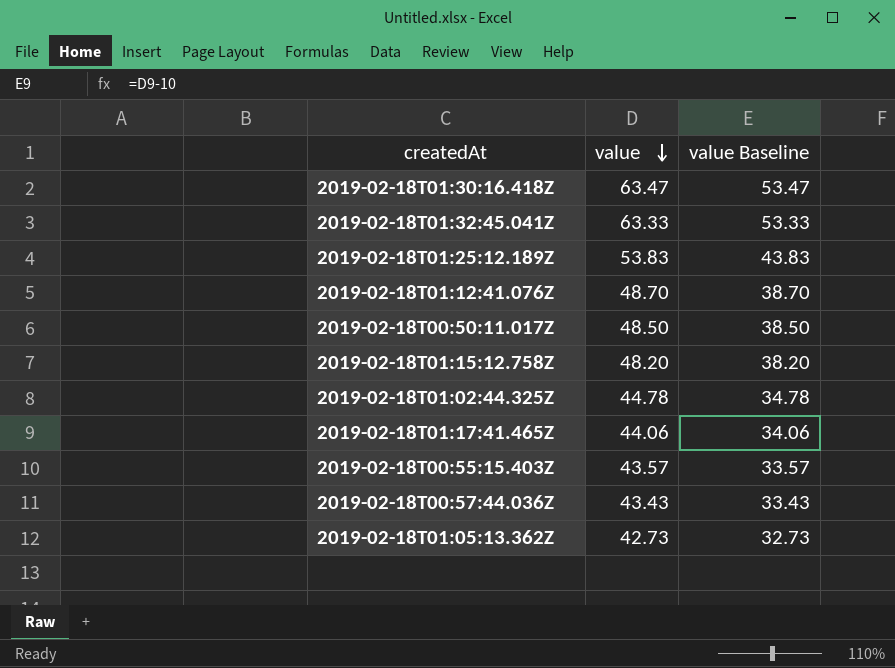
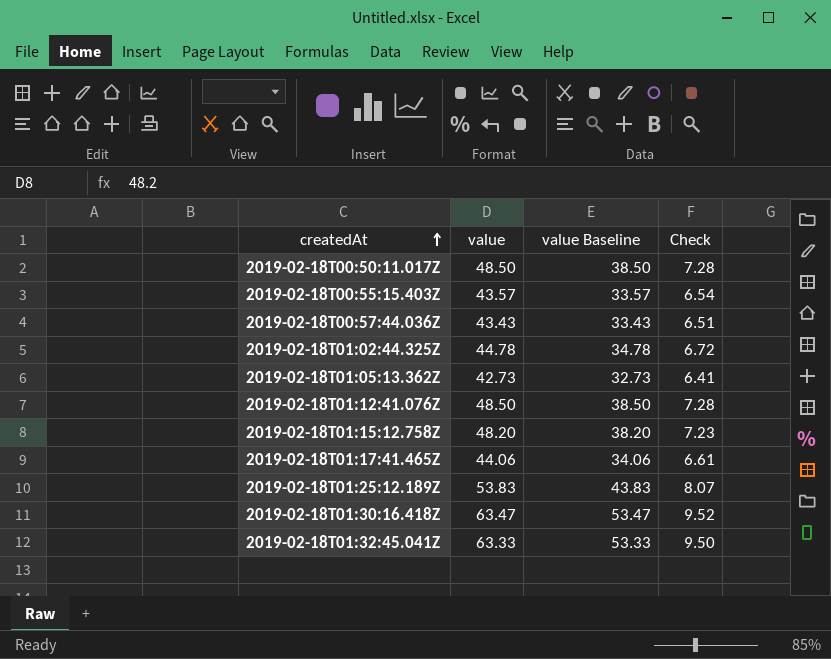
row order: value descending -> createdAt ascending
column Check | formula: none -> [value] * 0.15
2019-02-18T01:12:41.076Z | value: 48.70 -> 48.50
2019-02-18T01:12:41.076Z | value Baseline: 38.70 -> 38.50

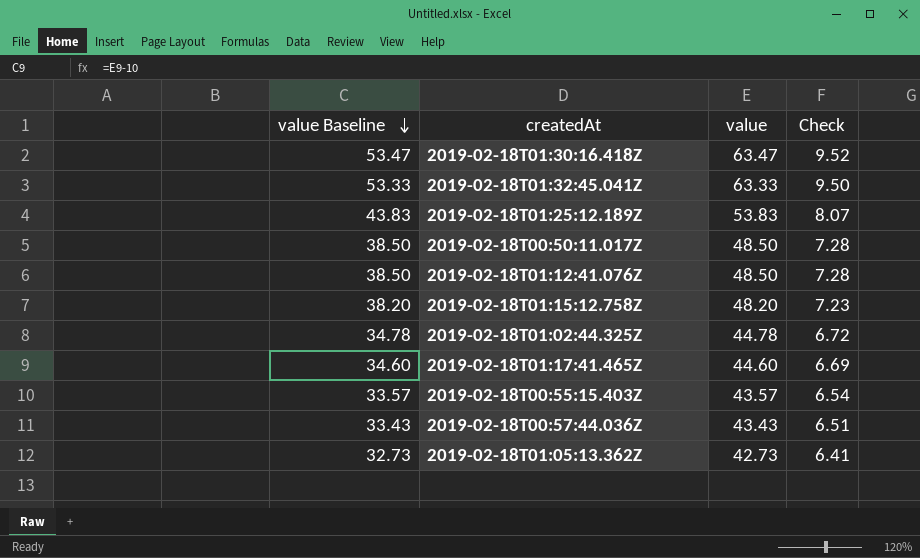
row order: createdAt ascending -> value Baseline descending
column value Baseline | position: 3 -> 1
2019-02-18T01:17:41.465Z | value Baseline: 34.06 -> 34.60
2019-02-18T01:17:41.465Z | value: 44.06 -> 44.60
2019-02-18T01:17:41.465Z | Check: 6.61 -> 6.69

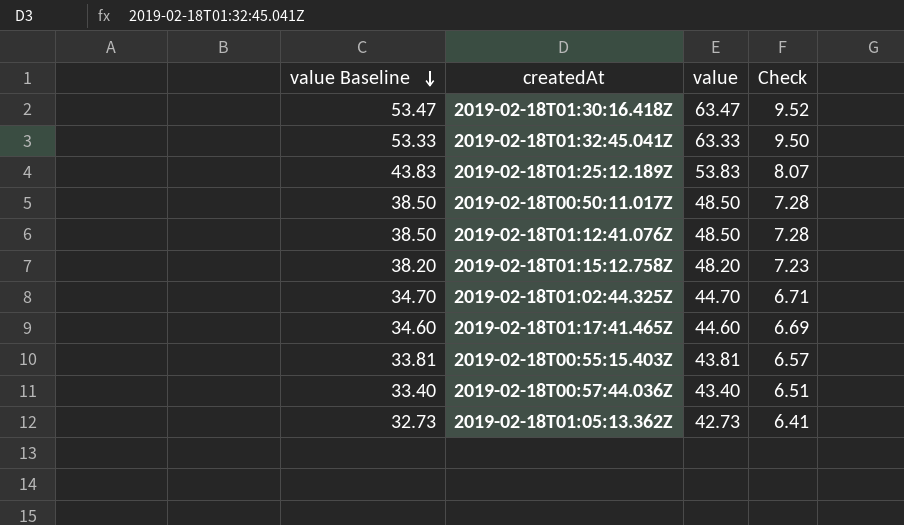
2019-02-18T01:02:44.325Z | value Baseline: 34.78 -> 34.70
2019-02-18T01:02:44.325Z | value: 44.78 -> 44.70
2019-02-18T01:02:44.325Z | Check: 6.72 -> 6.71
2019-02-18T00:55:15.403Z | value Baseline: 33.57 -> 33.81
2019-02-18T00:55:15.403Z | value: 43.57 -> 43.81
2019-02-18T00:55:15.403Z | Check: 6.54 -> 6.57
2019-02-18T00:57:44.036Z | value Baseline: 33.43 -> 33.40
2019-02-18T00:57:44.036Z | value: 43.43 -> 43.40

